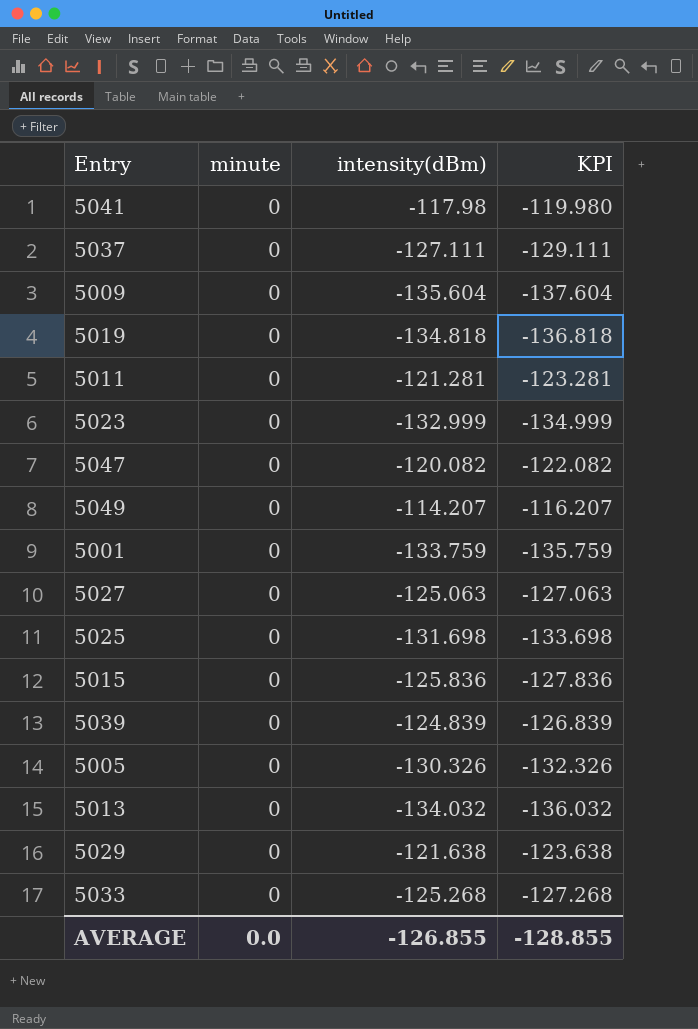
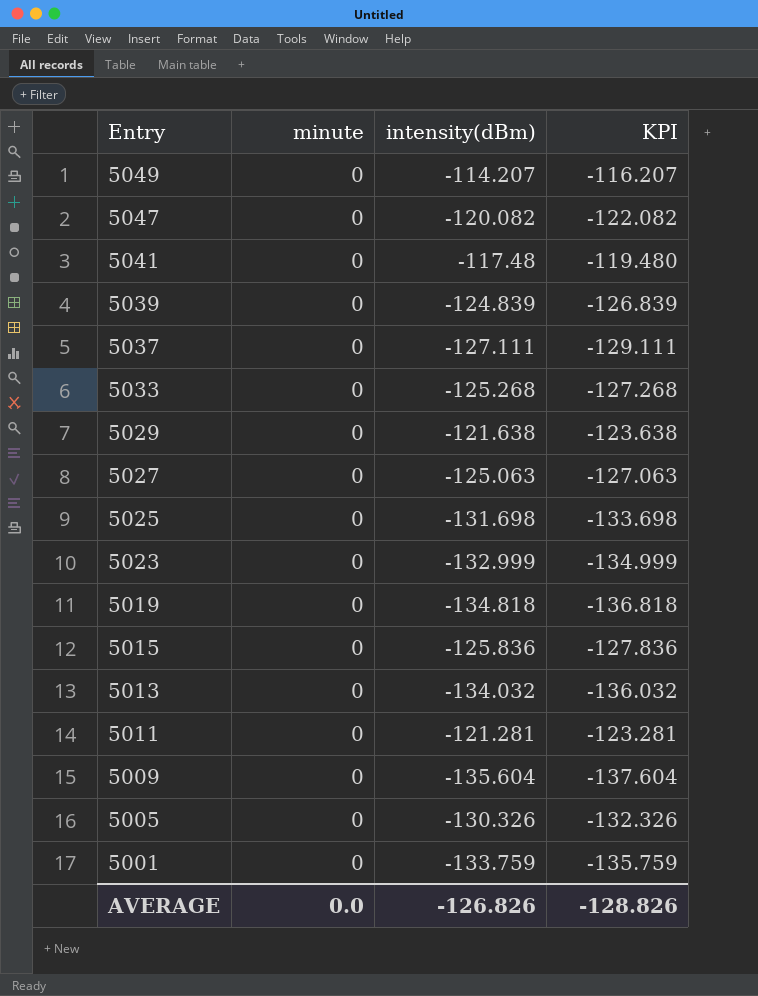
row order: none -> Entry descending
5041 | intensity(dBm): -117.98 -> -117.48
5041 | KPI: -119.980 -> -119.480
AVERAGE | intensity(dBm): -126.855 -> -126.826
AVERAGE | KPI: -128.855 -> -128.826

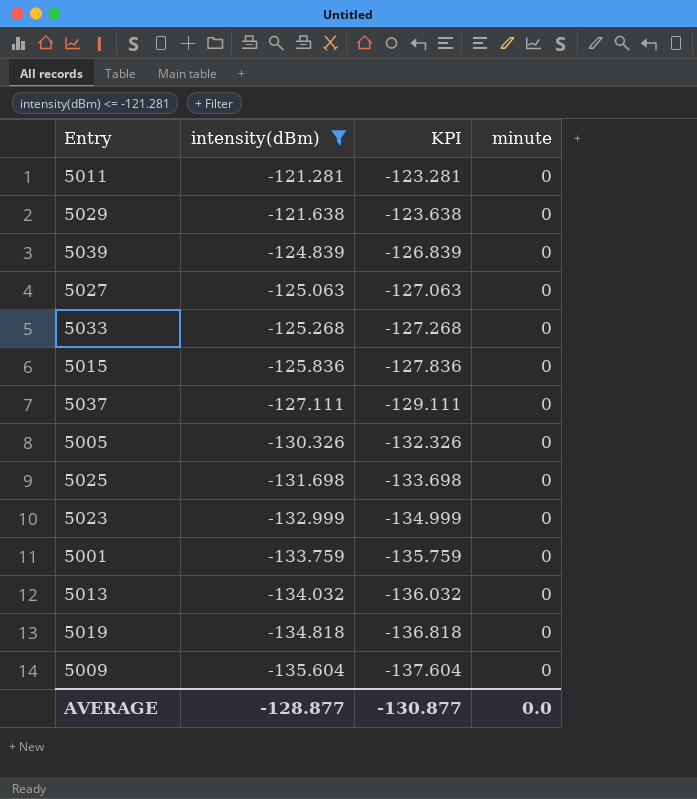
filter: none -> intensity(dBm) <= -121.281
row order: Entry descending -> intensity(dBm) descending
column minute | position: 2 -> 4
AVERAGE | intensity(dBm): -126.826 -> -128.877
AVERAGE | KPI: -128.826 -> -130.877

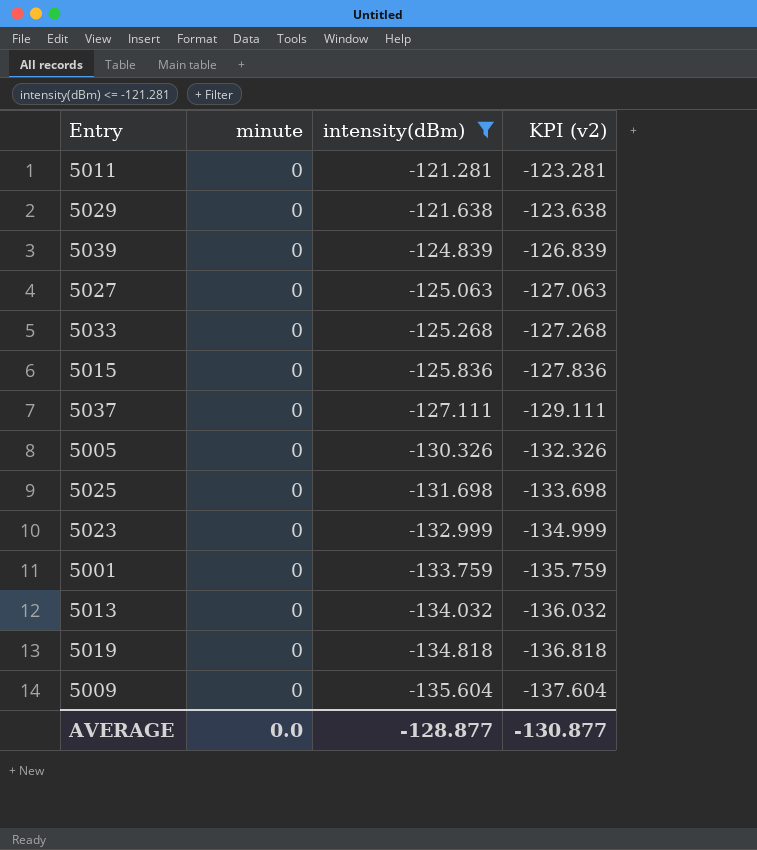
column minute | position: 4 -> 2
column name: KPI -> KPI (v2)

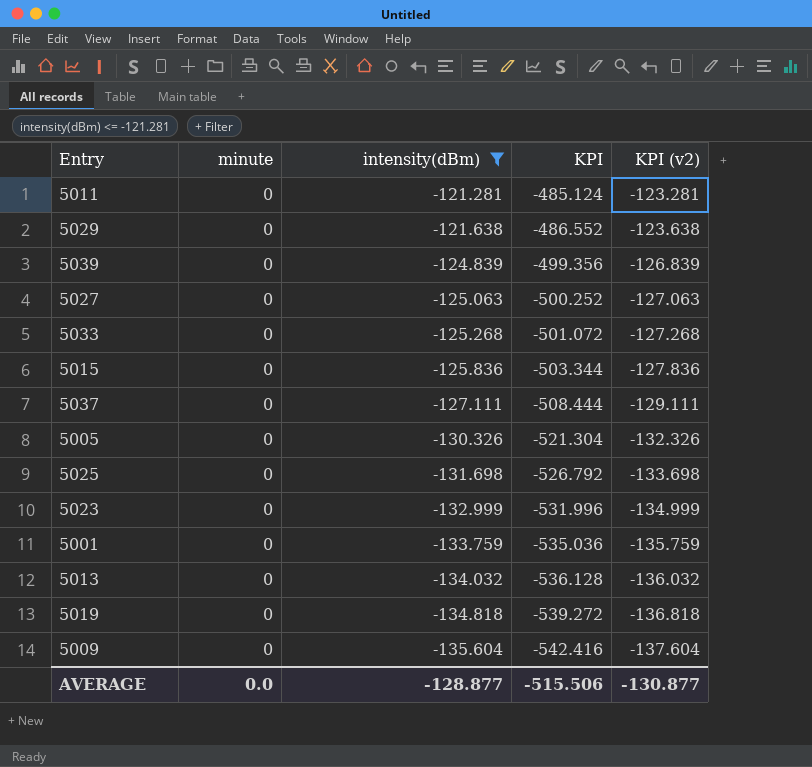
column KPI | formula: none -> [intensity(dBm)] * 4

